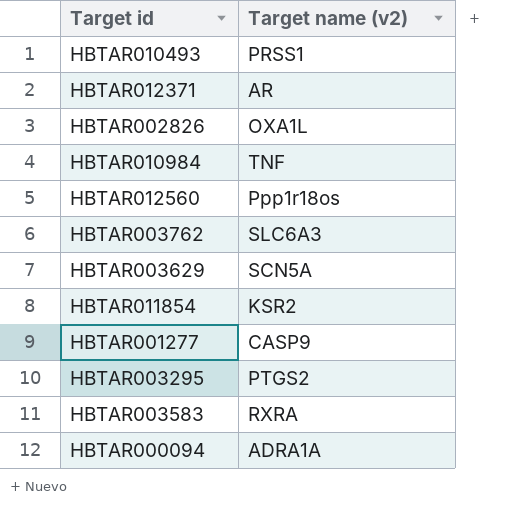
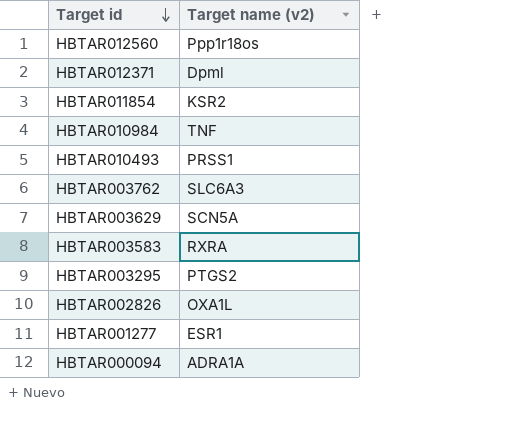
row order: none -> Target id descending
HBTAR012371 | Target name (v2): AR -> Dpml
HBTAR001277 | Target name (v2): CASP9 -> ESR1

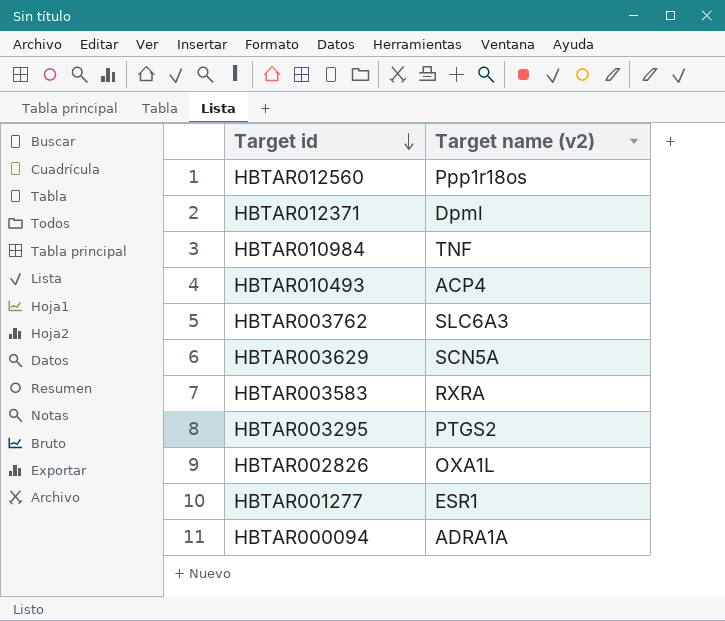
row HBTAR011854: KSR2 -> none
HBTAR010493 | Target name (v2): PRSS1 -> ACP4

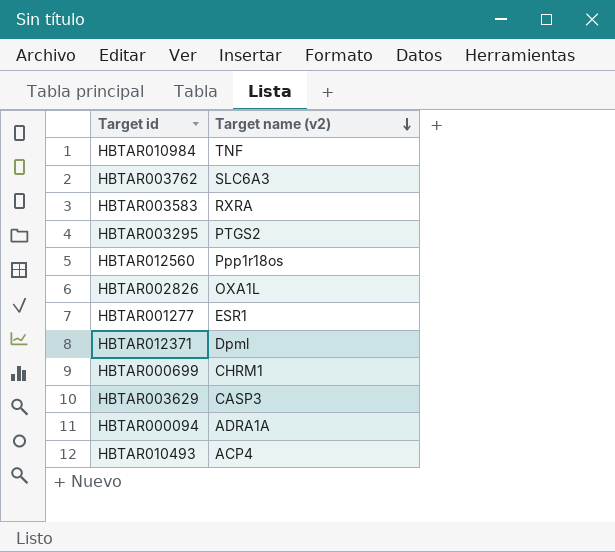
row order: Target id descending -> Target name (v2) descending
row HBTAR000699: none -> CHRM1
HBTAR003629 | Target name (v2): SCN5A -> CASP3

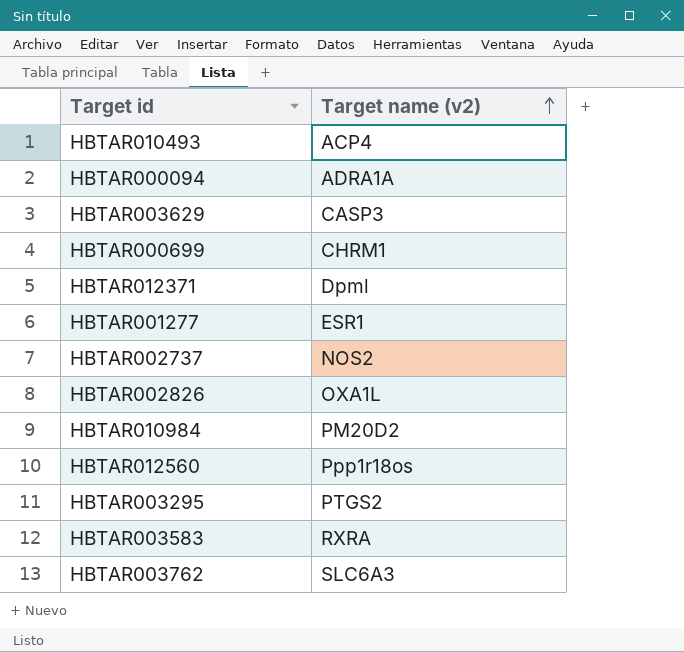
row order: Target name (v2) descending -> Target name (v2) ascending
row HBTAR002737: none -> NOS2
HBTAR010984 | Target name (v2): TNF -> PM20D2

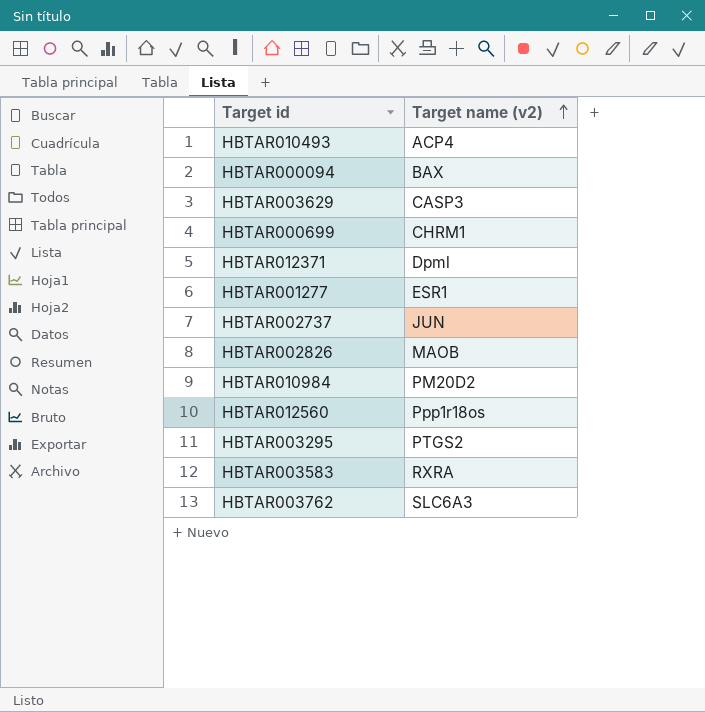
HBTAR000094 | Target name (v2): ADRA1A -> BAX
HBTAR002737 | Target name (v2): NOS2 -> JUN
HBTAR002826 | Target name (v2): OXA1L -> MAOB

